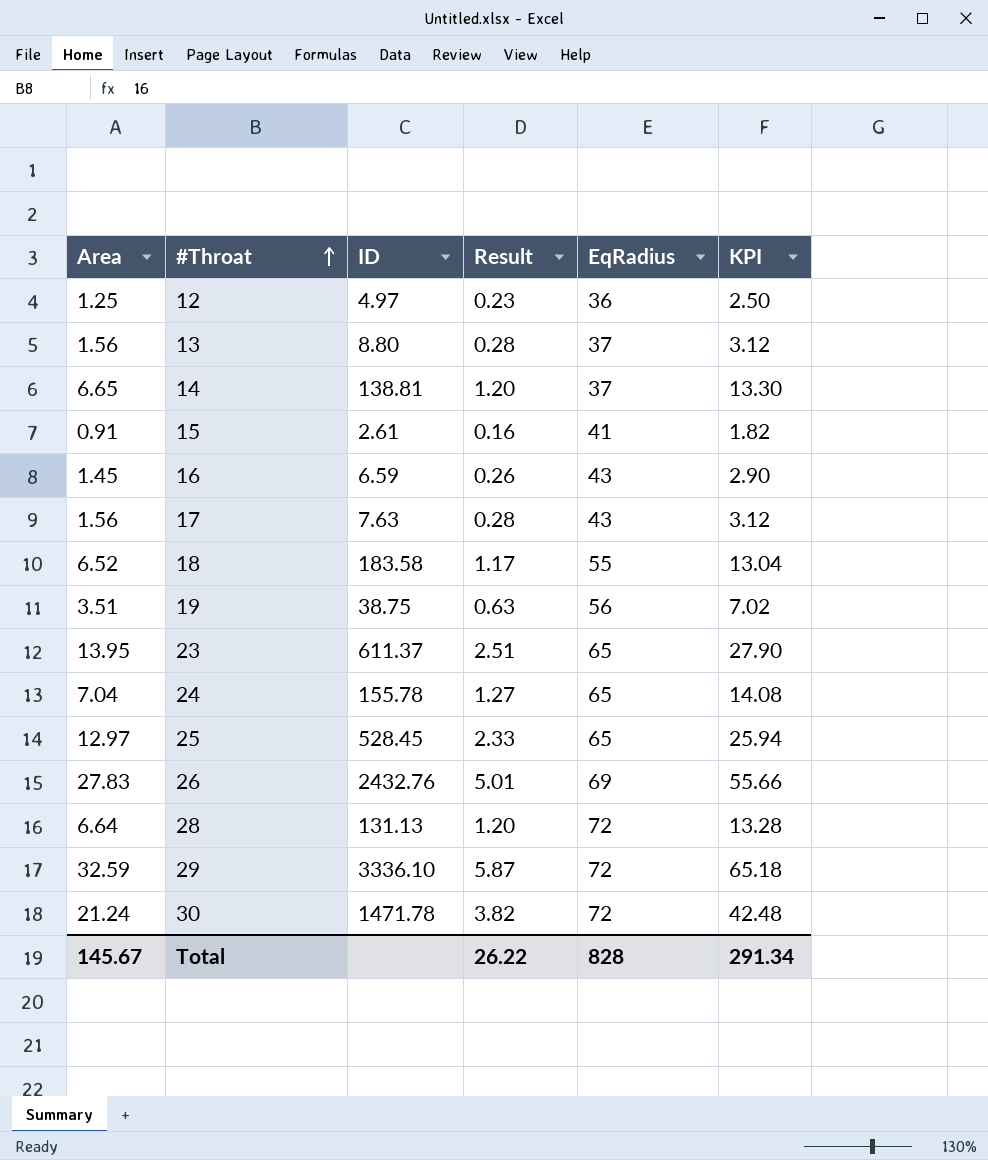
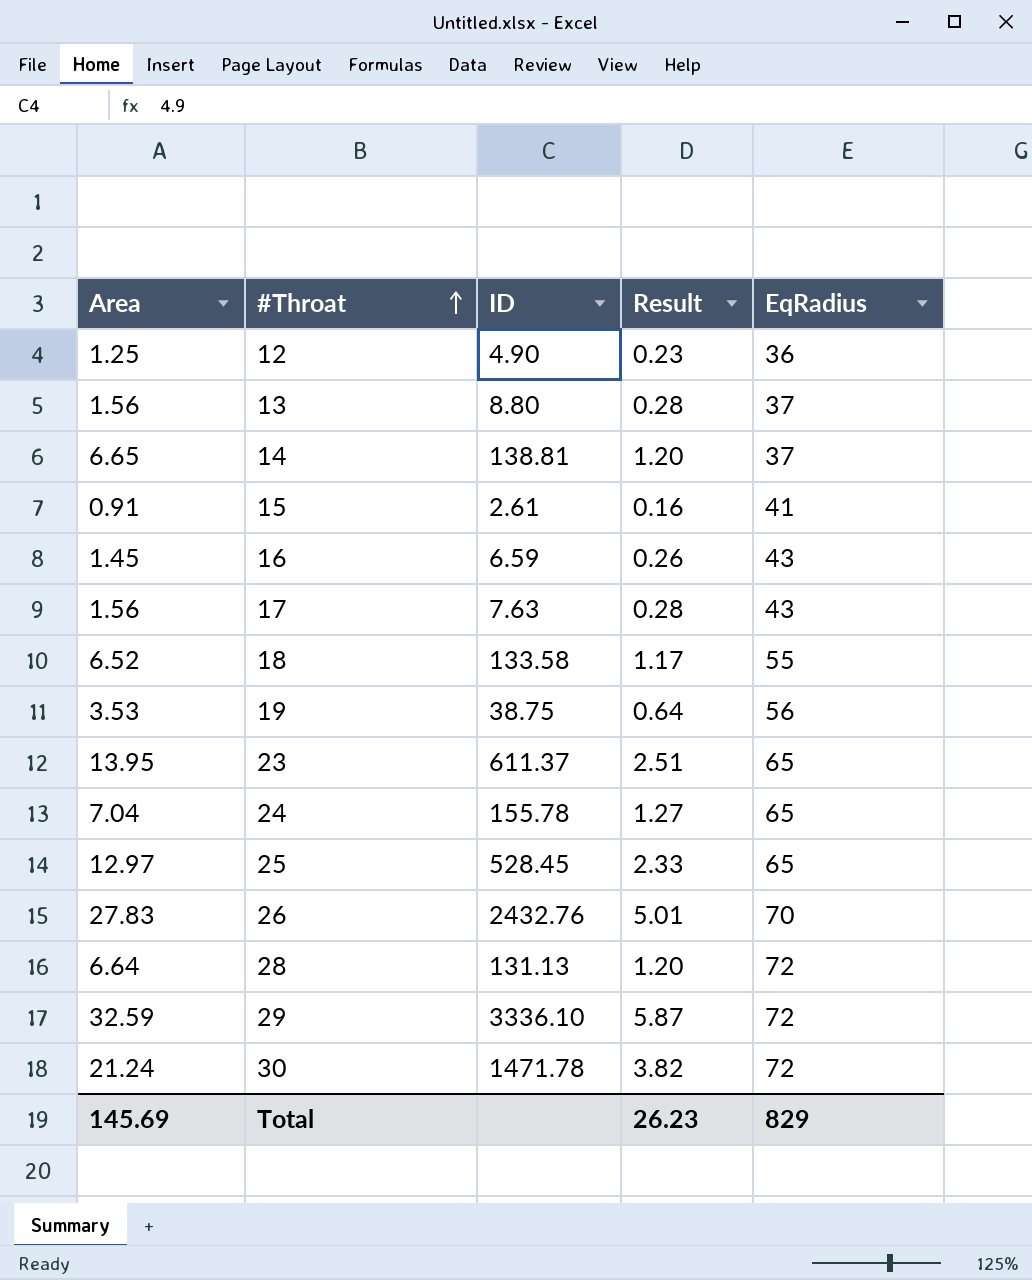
column KPI | formula: [Area] * 2 -> none
12 | ID: 4.97 -> 4.90
18 | ID: 183.58 -> 133.58
19 | Area: 3.51 -> 3.53
19 | Result: 0.63 -> 0.64
26 | EqRadius: 69 -> 70
Total | Area: 145.67 -> 145.69
Total | Result: 26.22 -> 26.23
Total | EqRadius: 828 -> 829

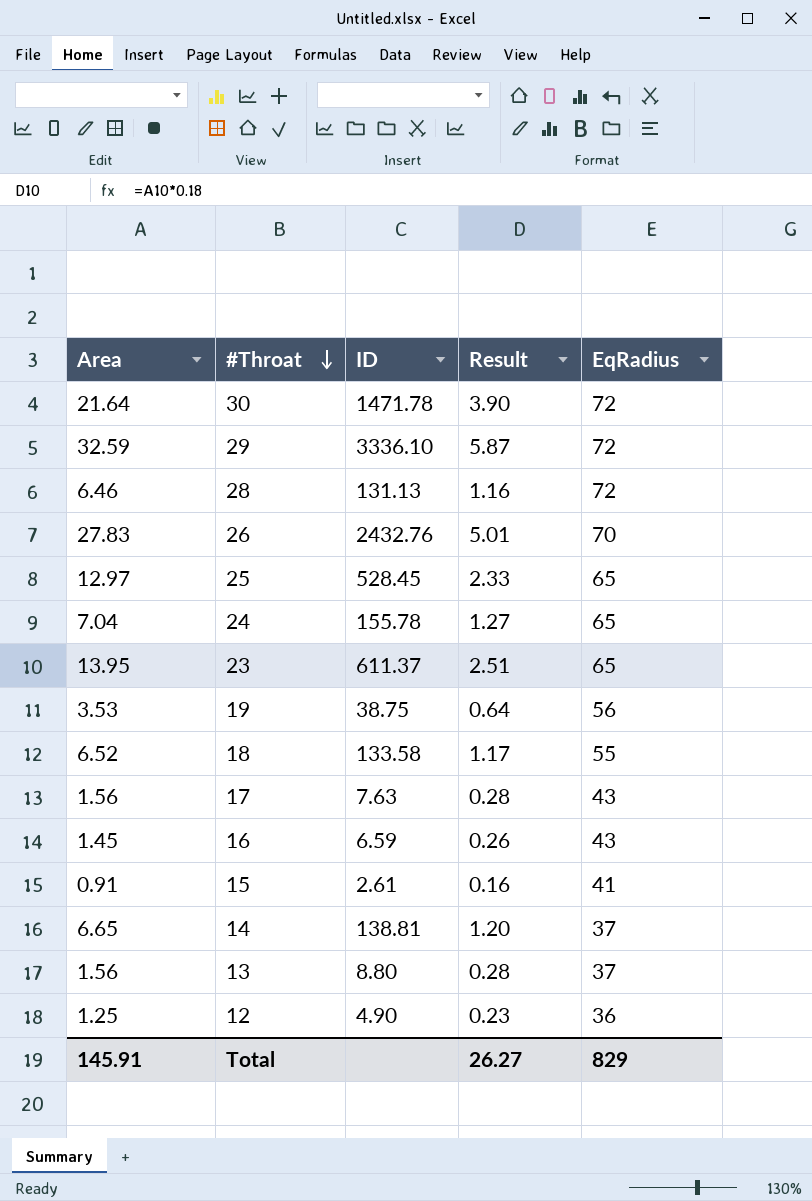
row order: #Throat ascending -> #Throat descending
30 | Area: 21.24 -> 21.64
30 | Result: 3.82 -> 3.90
28 | Area: 6.64 -> 6.46
28 | Result: 1.20 -> 1.16
Total | Area: 145.69 -> 145.91
Total | Result: 26.23 -> 26.27

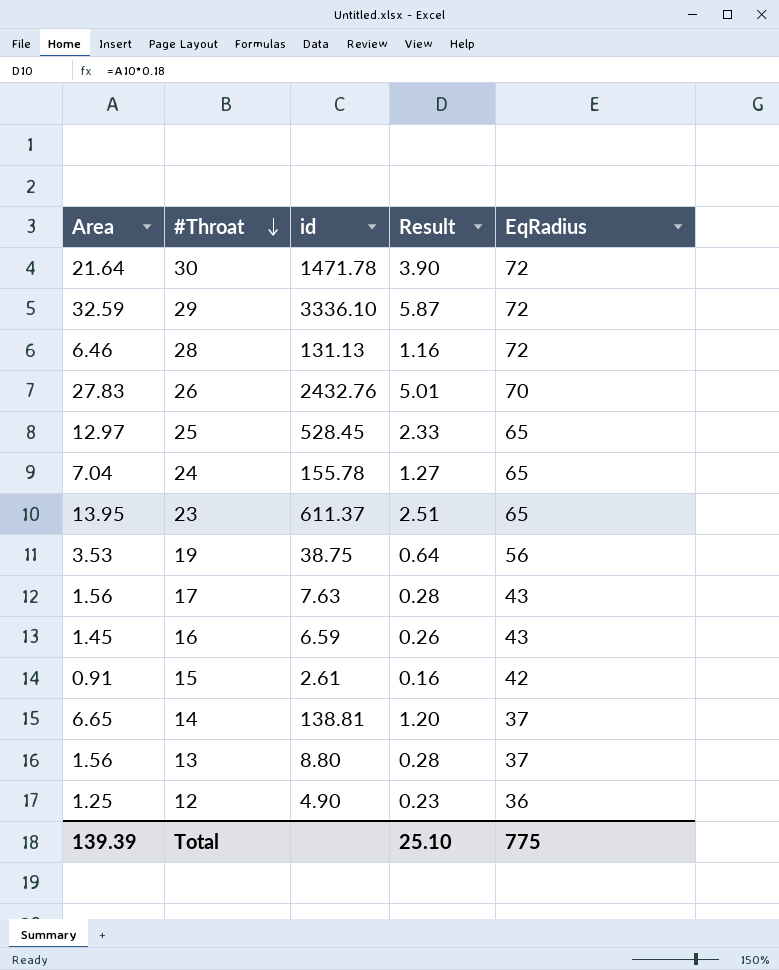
column name: ID -> id
row 18: 6.52 | 133.58 | 1.17 | 55 -> none
15 | EqRadius: 41 -> 42
Total | Area: 145.91 -> 139.39
Total | Result: 26.27 -> 25.10
Total | EqRadius: 829 -> 775

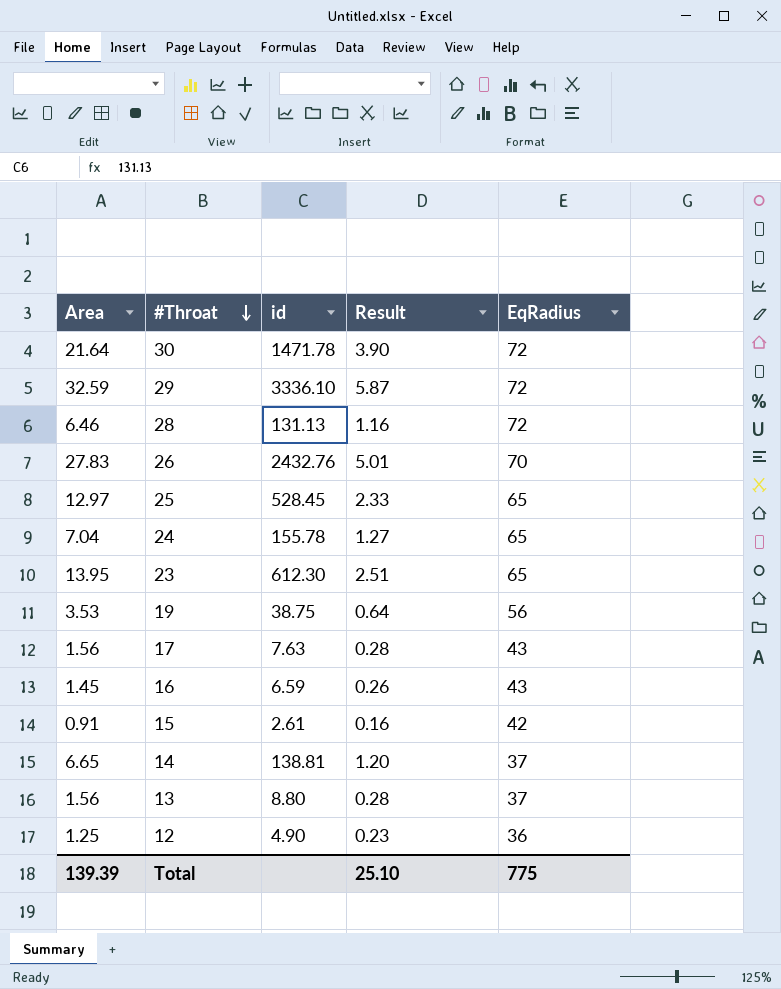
23 | id: 611.37 -> 612.30

